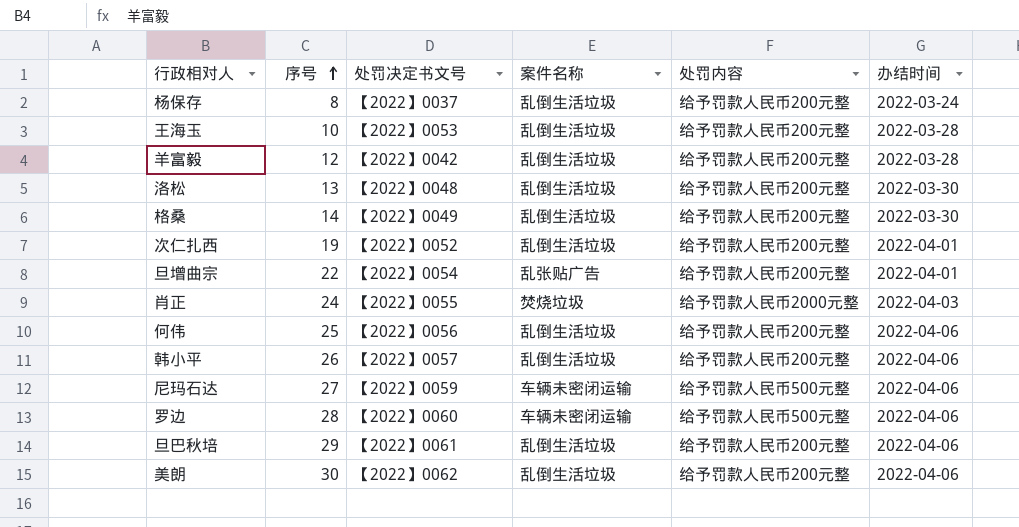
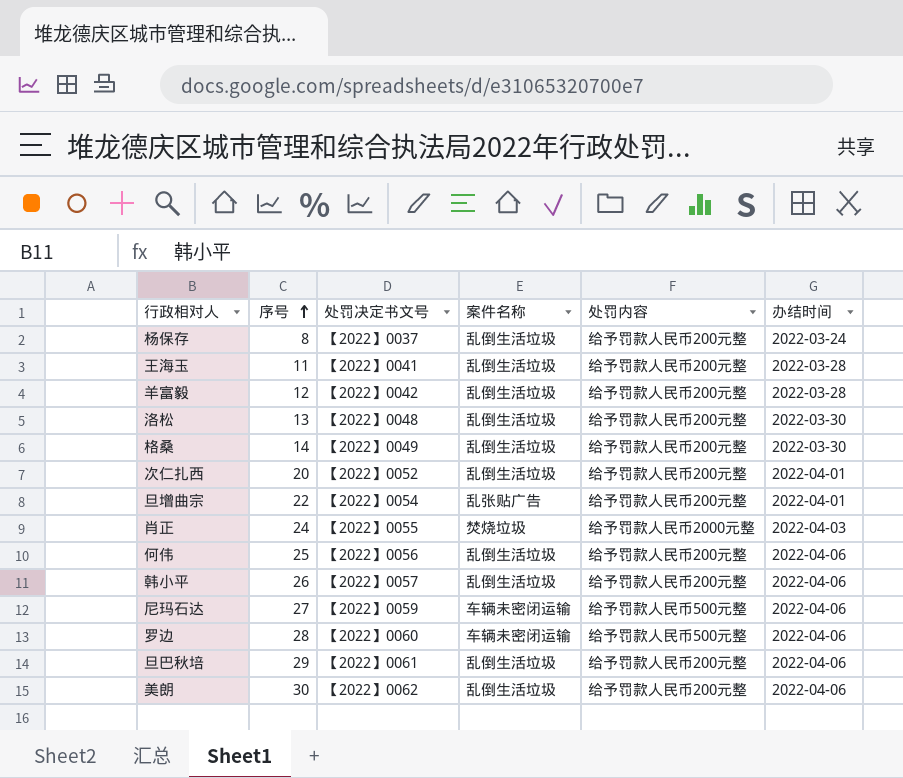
王海玉 | 序号: 10 -> 11
王海玉 | 处罚决定书文号: 【2022】0053 -> 【2022】0041
次仁扎西 | 序号: 19 -> 20

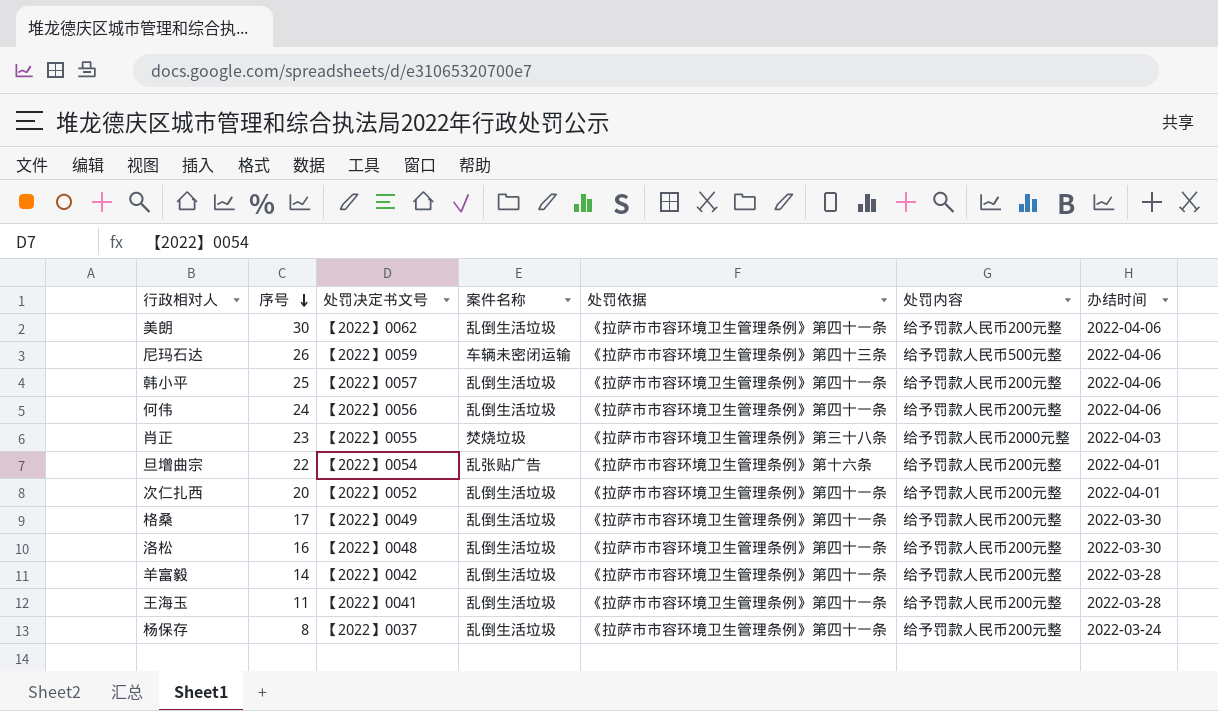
row order: 序号 ascending -> 序号 descending
column 处罚依据 | position: none -> 5
row 罗边: 28 | 【2022】0060 | 车辆未密闭运输 | 给予罚款人民币500元整 | 2022-04-06 -> none
row 旦巴秋培: 29 | 【2022】0061 | 乱倒生活垃圾 | 给予罚款人民币200元整 | 2022-04-06 -> none
尼玛石达 | 序号: 27 -> 26
韩小平 | 序号: 26 -> 25
何伟 | 序号: 25 -> 24
肖正 | 序号: 24 -> 23
格桑 | 序号: 14 -> 17
洛松 | 序号: 13 -> 16
羊富毅 | 序号: 12 -> 14

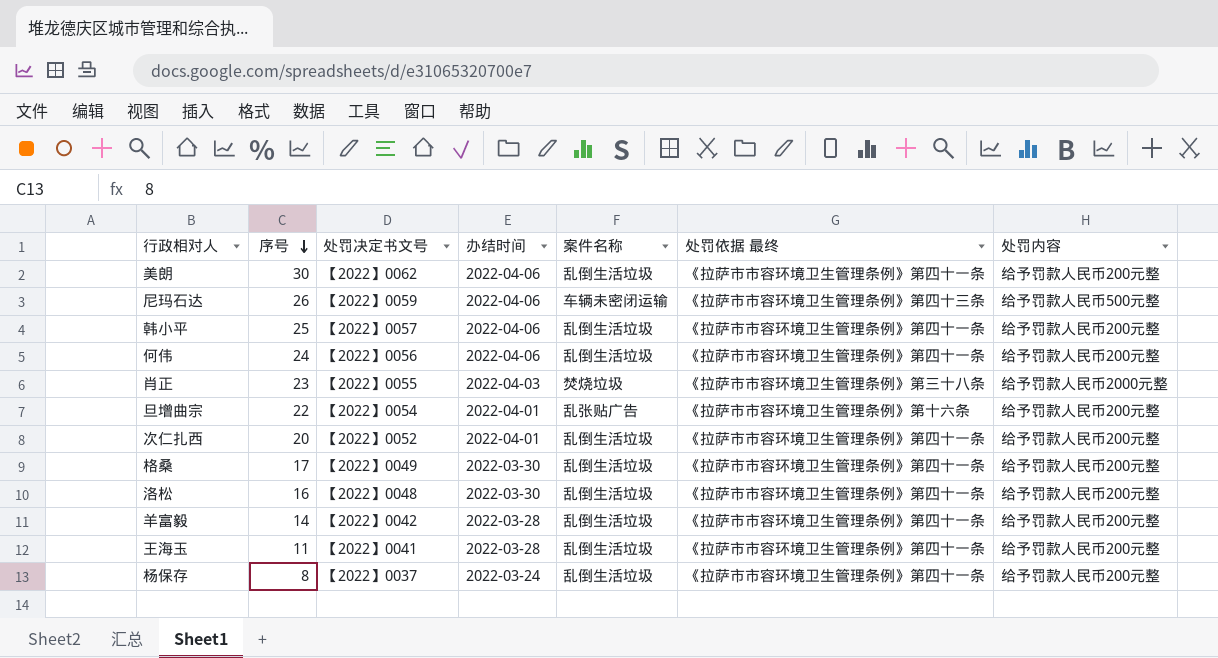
column 办结时间 | position: 7 -> 4
column name: 处罚依据 -> 处罚依据 最终

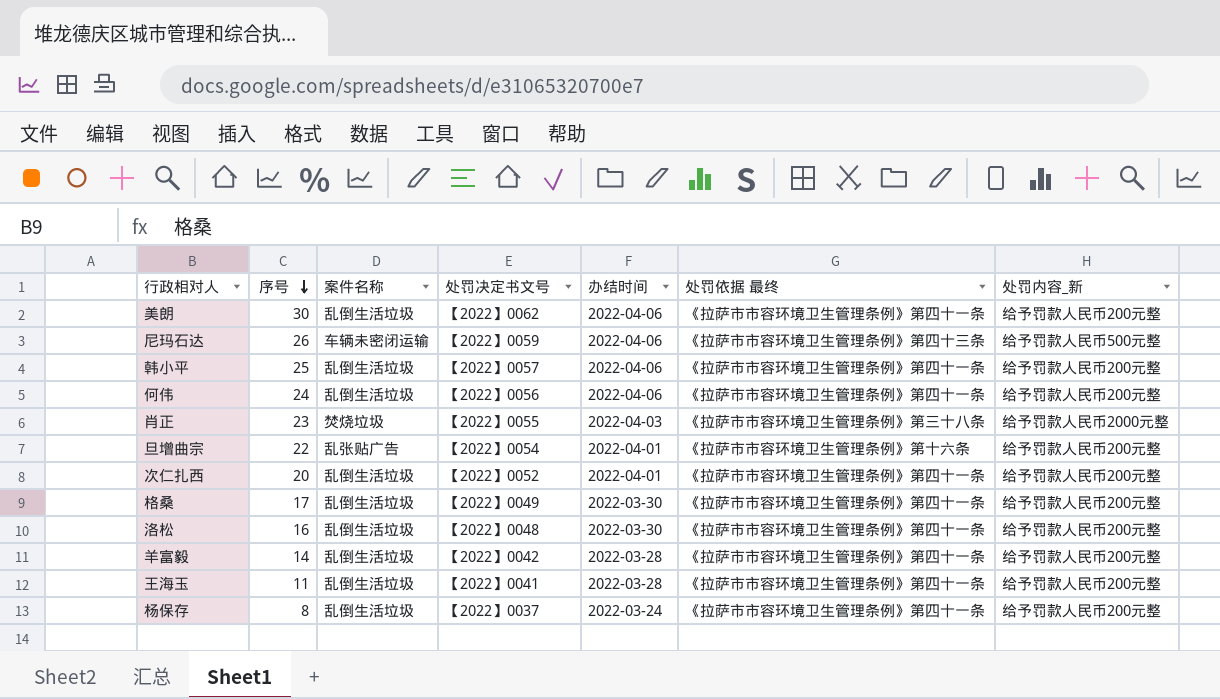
column 案件名称 | position: 5 -> 3
column name: 处罚内容 -> 处罚内容_新

